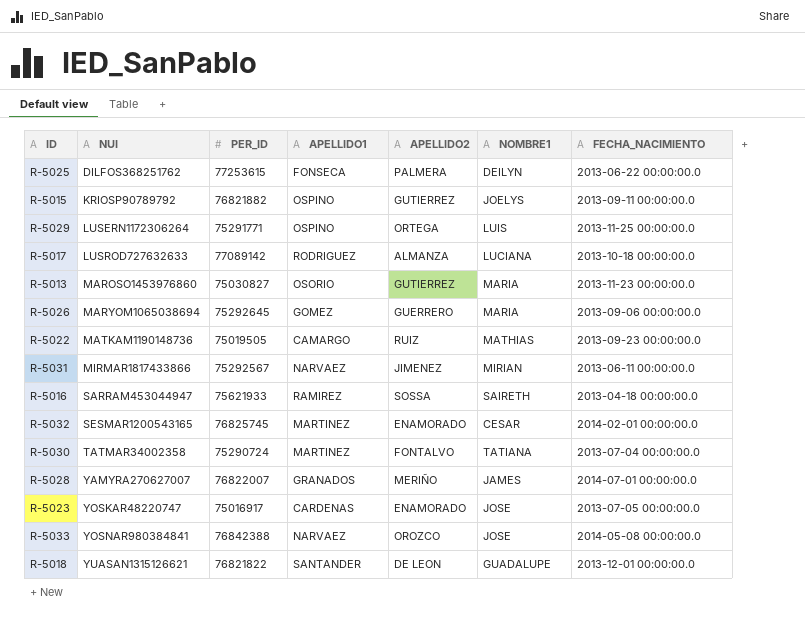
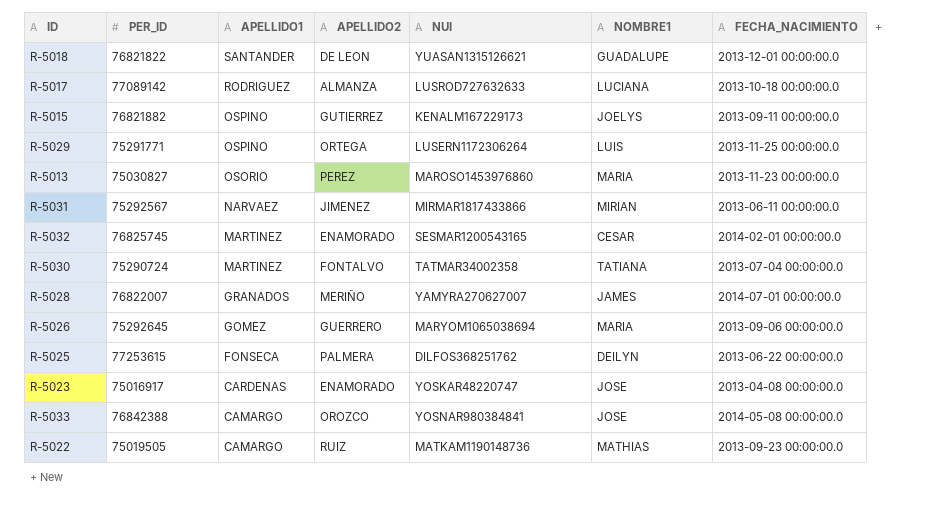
row order: NUI ascending -> APELLIDO1 descending
column NUI | position: 2 -> 5
row R-5016: SARRAM453044947 | 75621933 | RAMIREZ | SOSSA | SAIRETH | 2013-04-18 00:00:00.0 -> none
R-5015 | NUI: KRIOSP90789792 -> KENALM167229173
R-5013 | APELLIDO2: GUTIERREZ -> PEREZ
R-5023 | FECHA_NACIMIENTO: 2013-07-05 00:00:00.0 -> 2013-04-08 00:00:00.0
R-5033 | APELLIDO1: NARVAEZ -> CAMARGO

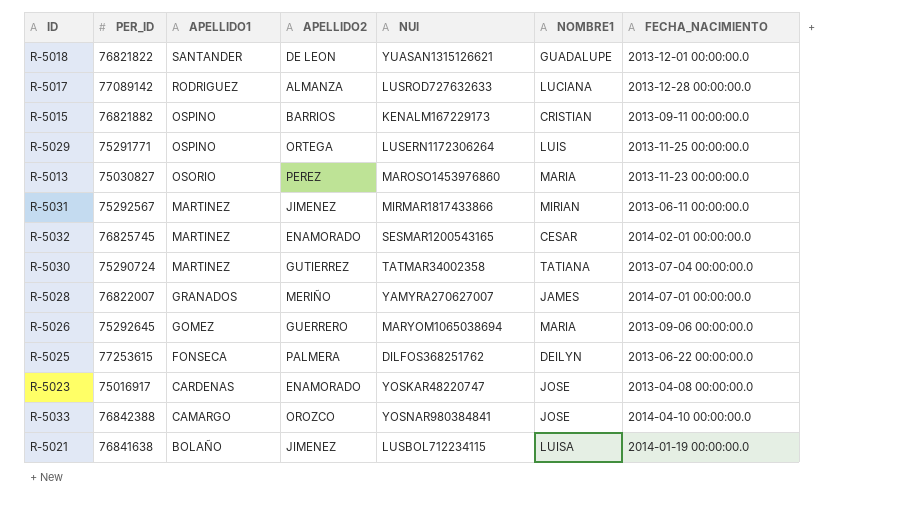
row R-5022: 75019505 | CAMARGO | RUIZ | MATKAM1190148736 | MATHIAS | 2013-09-23 00:00:00.0 -> none
R-5017 | FECHA_NACIMIENTO: 2013-10-18 00:00:00.0 -> 2013-12-28 00:00:00.0
R-5015 | APELLIDO2: GUTIERREZ -> BARRIOS
R-5015 | NOMBRE1: JOELYS -> CRISTIAN
R-5031 | APELLIDO1: NARVAEZ -> MARTINEZ
R-5030 | APELLIDO2: FONTALVO -> GUTIERREZ
R-5033 | FECHA_NACIMIENTO: 2014-05-08 00:00:00.0 -> 2014-04-10 00:00:00.0
row R-5021: none -> 76841638 | BOLAÑO | JIMENEZ | LUSBOL712234115 | LUISA | 2014-01-19 00:00:00.0

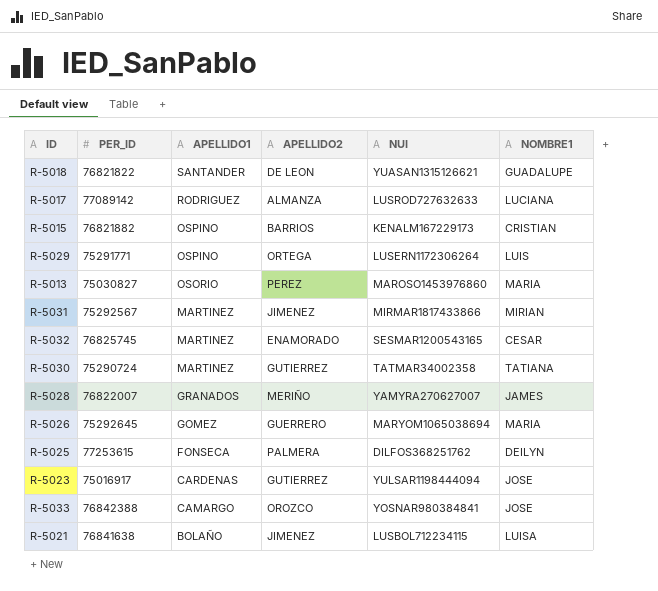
column FECHA_NACIMIENTO | position: 7 -> none
R-5023 | APELLIDO2: ENAMORADO -> GUTIERREZ
R-5023 | NUI: YOSKAR48220747 -> YULSAR1198444094

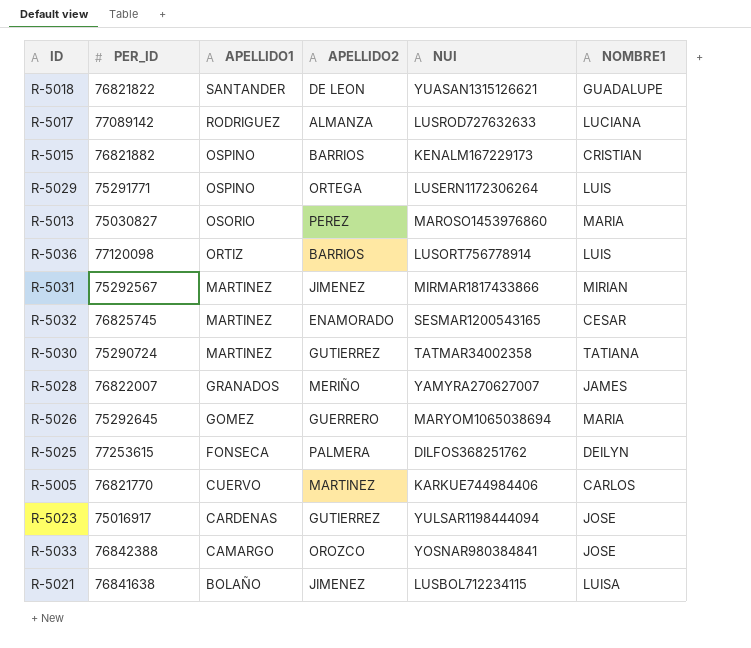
row R-5036: none -> 77120098 | ORTIZ | BARRIOS | LUSORT756778914 | LUIS
row R-5005: none -> 76821770 | CUERVO | MARTINEZ | KARKUE744984406 | CARLOS

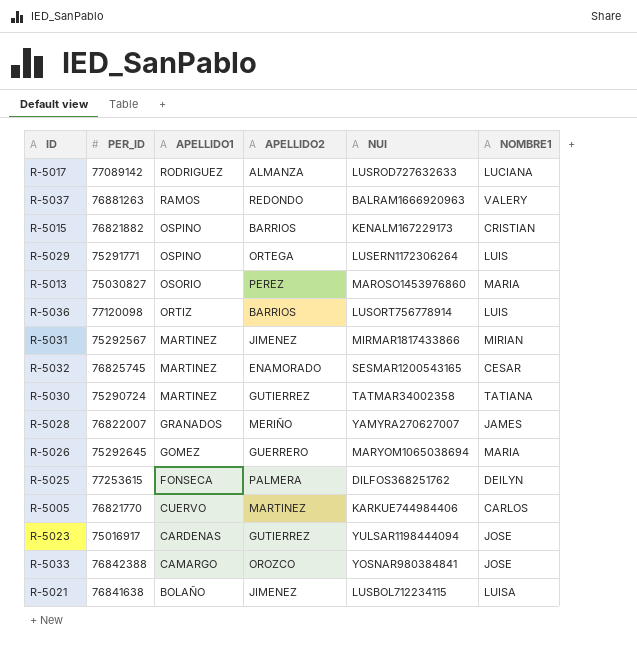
row R-5018: 76821822 | SANTANDER | DE LEON | YUASAN1315126621 | GUADALUPE -> none
row R-5037: none -> 76881263 | RAMOS | REDONDO | BALRAM1666920963 | VALERY

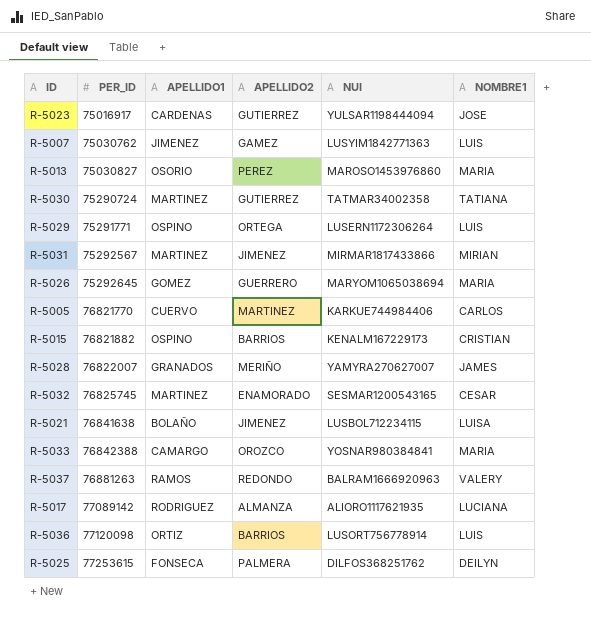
row order: APELLIDO1 descending -> PER_ID ascending
row R-5007: none -> 75030762 | JIMENEZ | GAMEZ | LUSYIM1842771363 | LUIS
R-5033 | NOMBRE1: JOSE -> MARIA
R-5017 | NUI: LUSROD727632633 -> ALIORO1117621935

